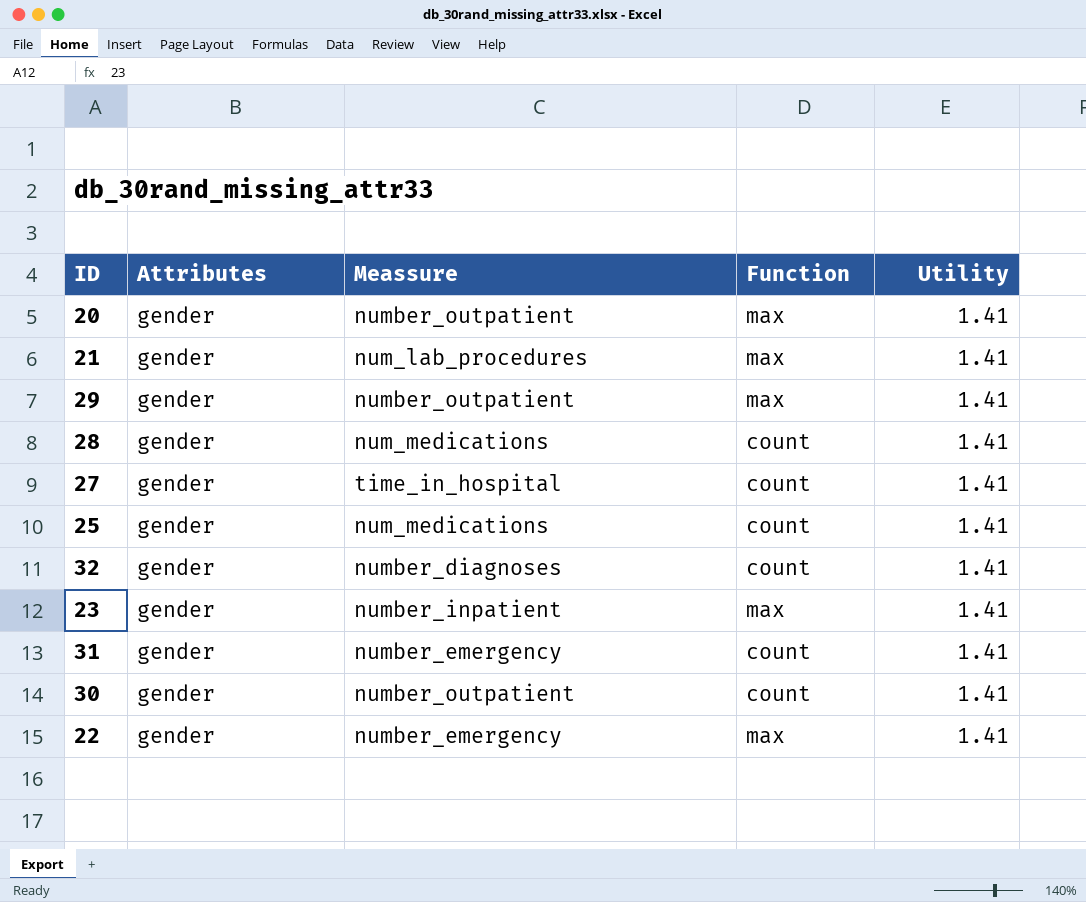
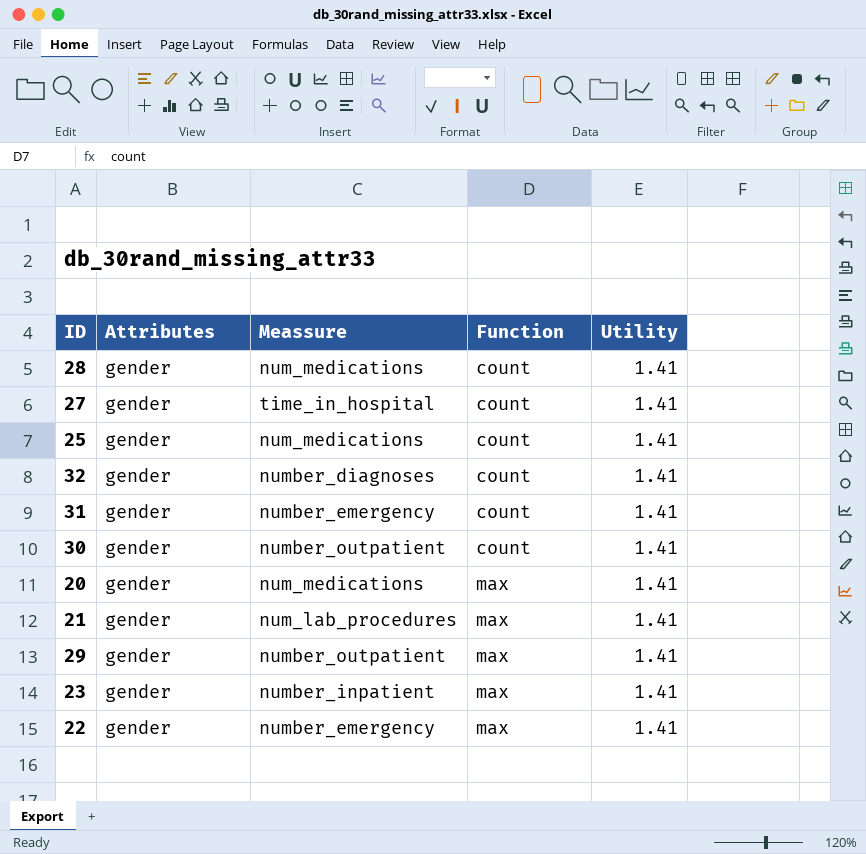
row order: none -> Function ascending
20 | Meassure: number_outpatient -> num_medications

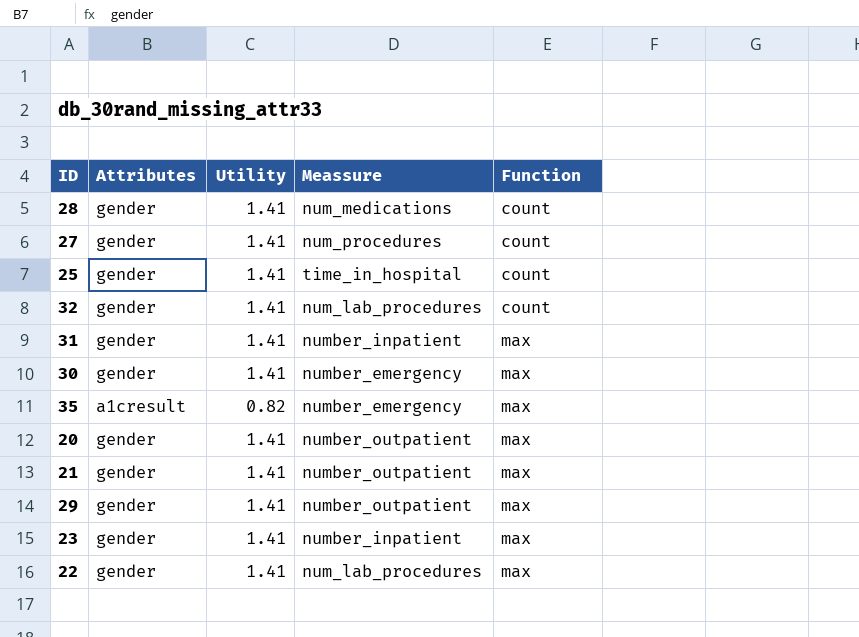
column Utility | position: 5 -> 3
27 | Meassure: time_in_hospital -> num_procedures
25 | Meassure: num_medications -> time_in_hospital
32 | Meassure: number_diagnoses -> num_lab_procedures
31 | Meassure: number_emergency -> number_inpatient
31 | Function: count -> max
30 | Meassure: number_outpatient -> number_emergency
30 | Function: count -> max
row 35: none -> a1cresult | 0.82 | number_emergency | max
20 | Meassure: num_medications -> number_outpatient
21 | Meassure: num_lab_procedures -> number_outpatient
22 | Meassure: number_emergency -> num_lab_procedures

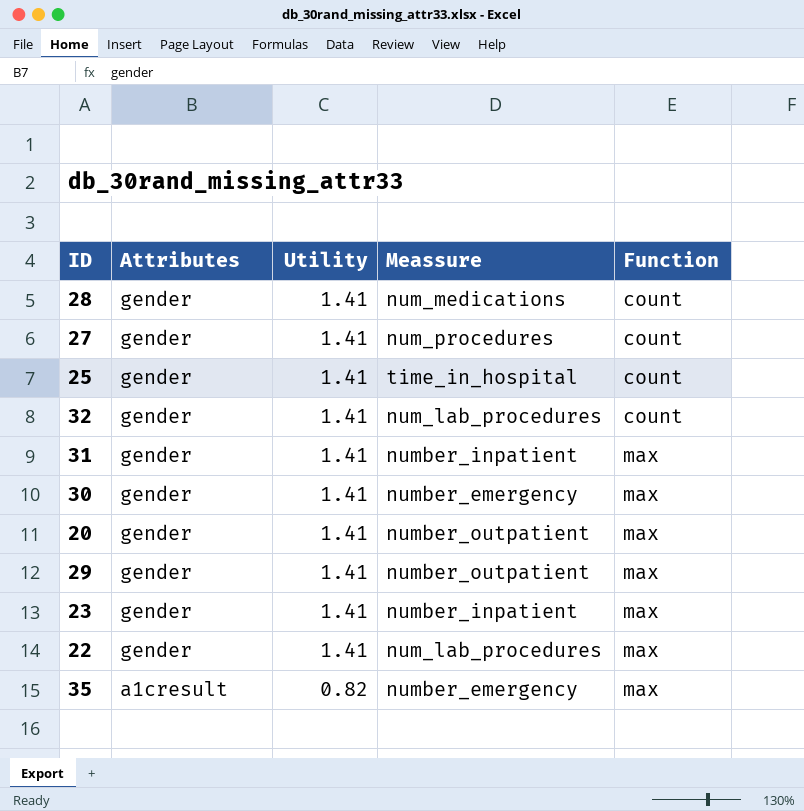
row order: Function ascending -> Attributes descending
row 21: gender | 1.41 | number_outpatient | max -> none

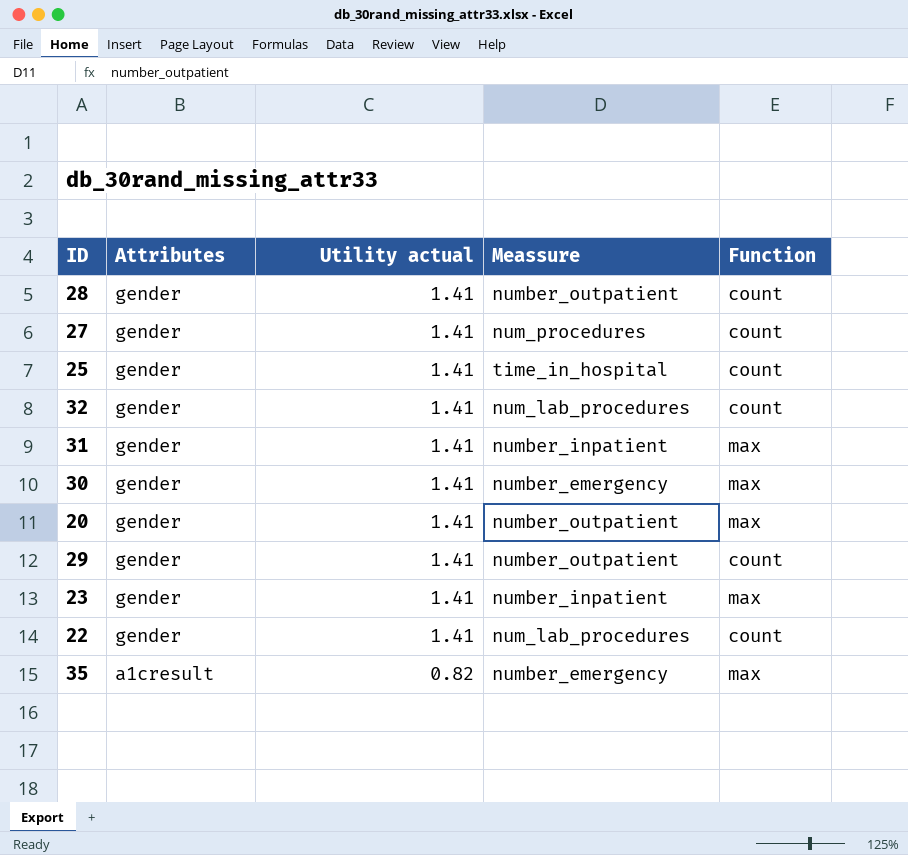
column name: Utility -> Utility actual
28 | Meassure: num_medications -> number_outpatient
29 | Function: max -> count
22 | Function: max -> count

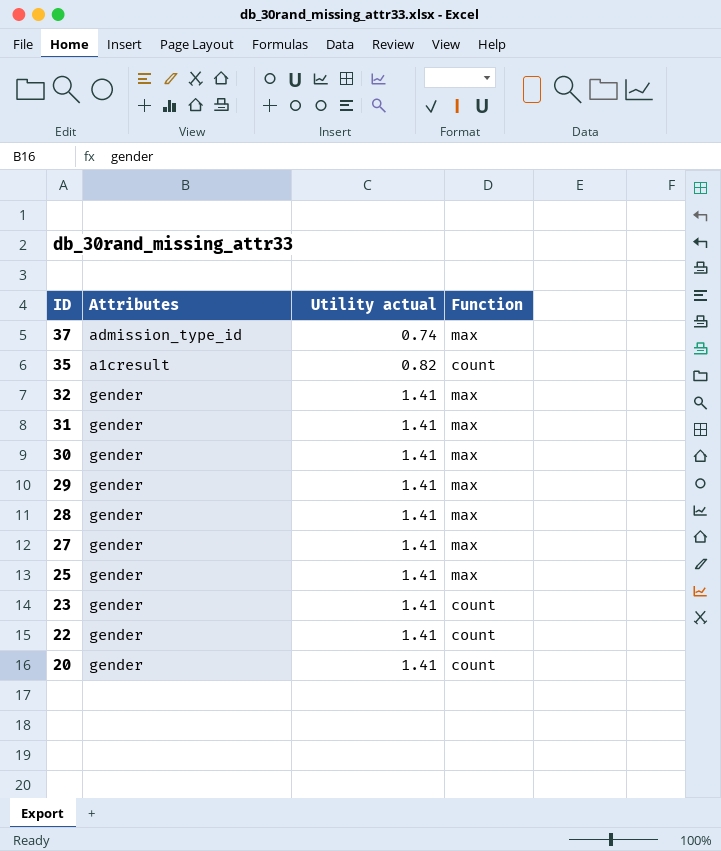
row order: Attributes descending -> ID descending
column Meassure | position: 4 -> none
row 37: none -> admission_type_id | 0.74 | max
35 | Function: max -> count
32 | Function: count -> max
29 | Function: count -> max
28 | Function: count -> max
27 | Function: count -> max
25 | Function: count -> max
23 | Function: max -> count
20 | Function: max -> count

